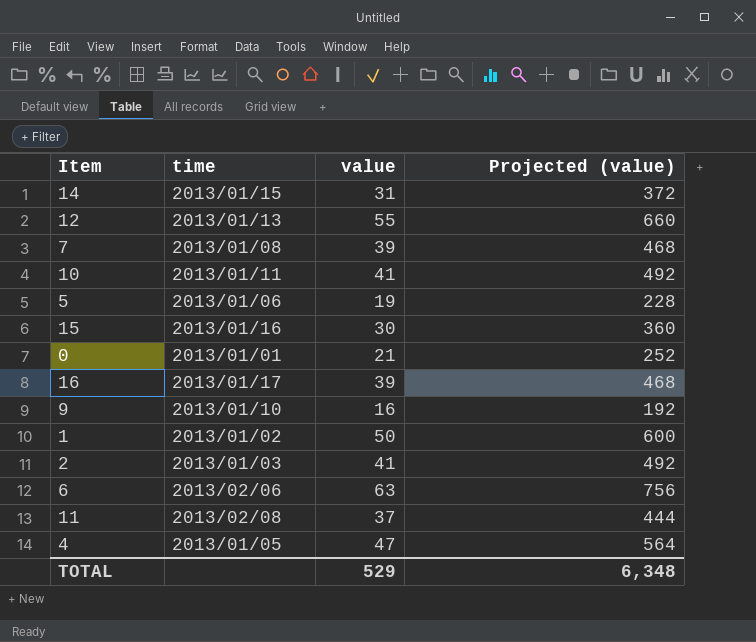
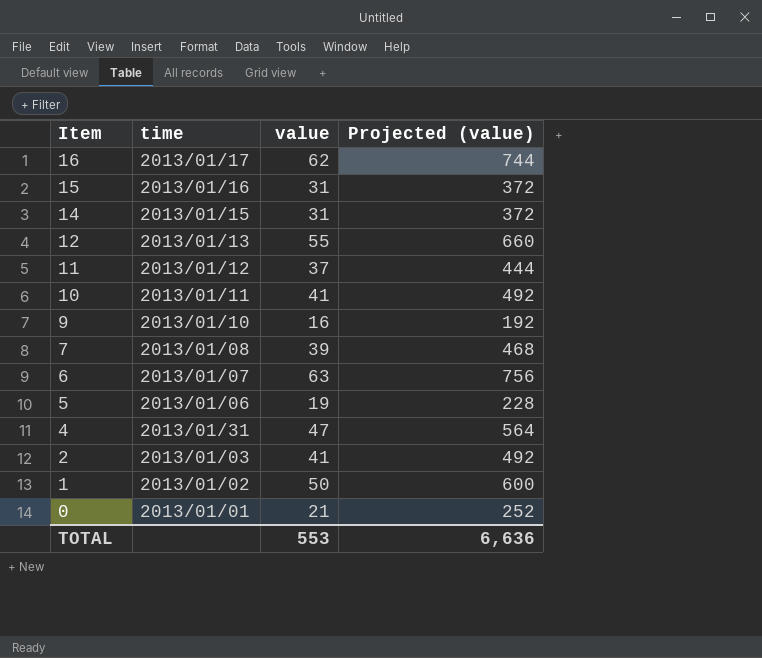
row order: none -> Item descending
16 | value: 39 -> 62
16 | Projected (value): 468 -> 744
15 | value: 30 -> 31
15 | Projected (value): 360 -> 372
11 | time: 2013/02/08 -> 2013/01/12
6 | time: 2013/02/06 -> 2013/01/07
4 | time: 2013/01/05 -> 2013/01/31
TOTAL | value: 529 -> 553
TOTAL | Projected (value): 6,348 -> 6,636

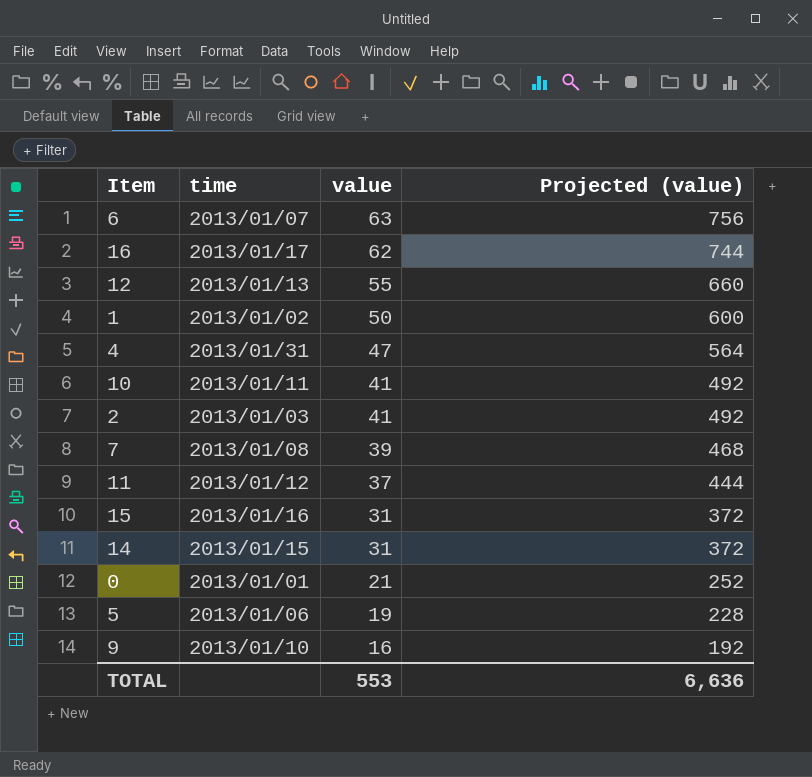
row order: Item descending -> value descending

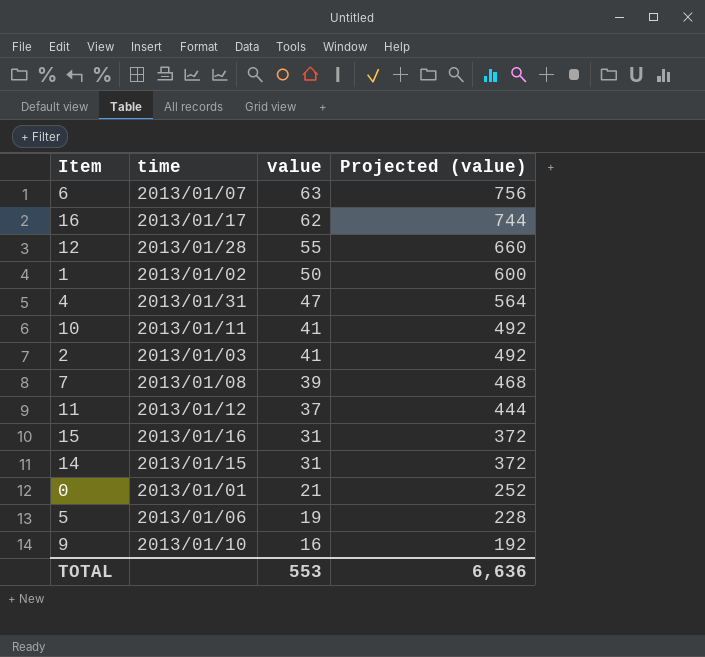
12 | time: 2013/01/13 -> 2013/01/28

